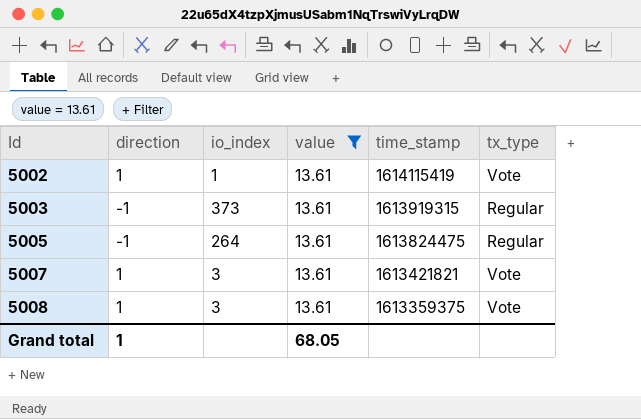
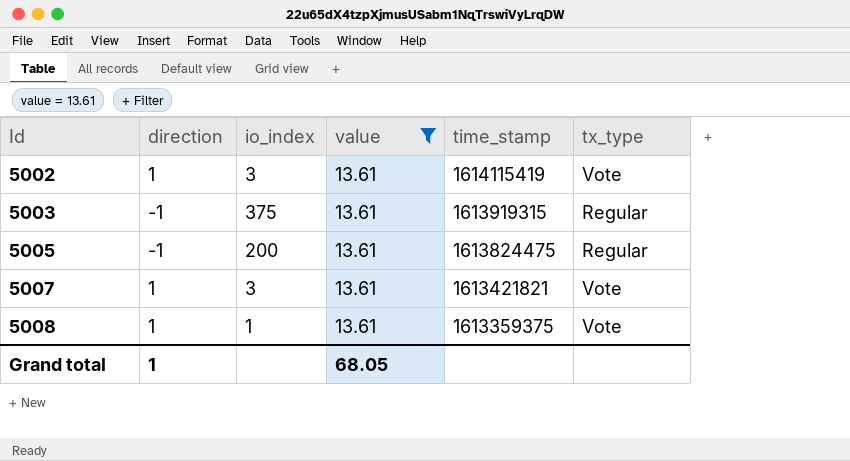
5002 | io_index: 1 -> 3
5003 | io_index: 373 -> 375
5005 | io_index: 264 -> 200
5008 | io_index: 3 -> 1

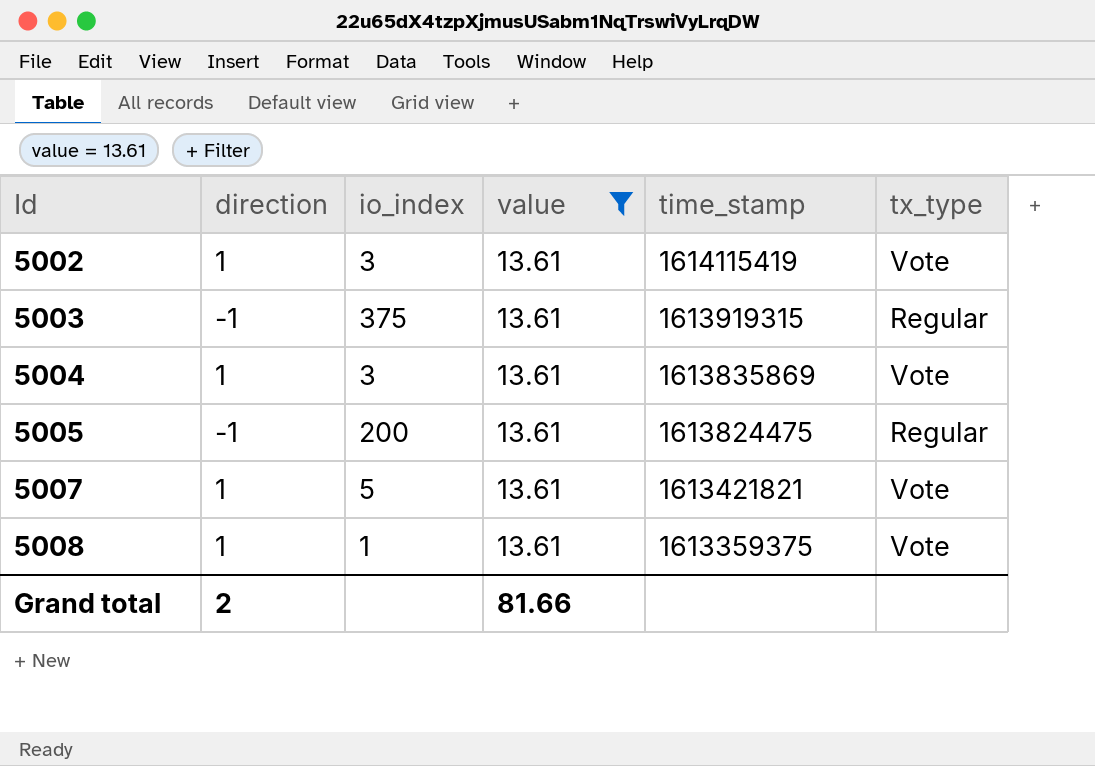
row 5004: none -> 1 | 3 | 13.61 | 1613835869 | Vote
5007 | io_index: 3 -> 5
Grand total | direction: 1 -> 2
Grand total | value: 68.05 -> 81.66

